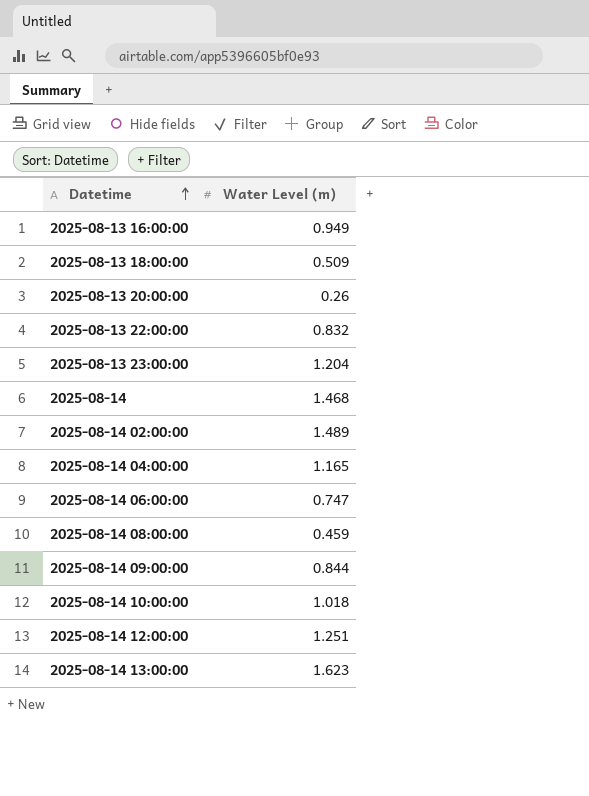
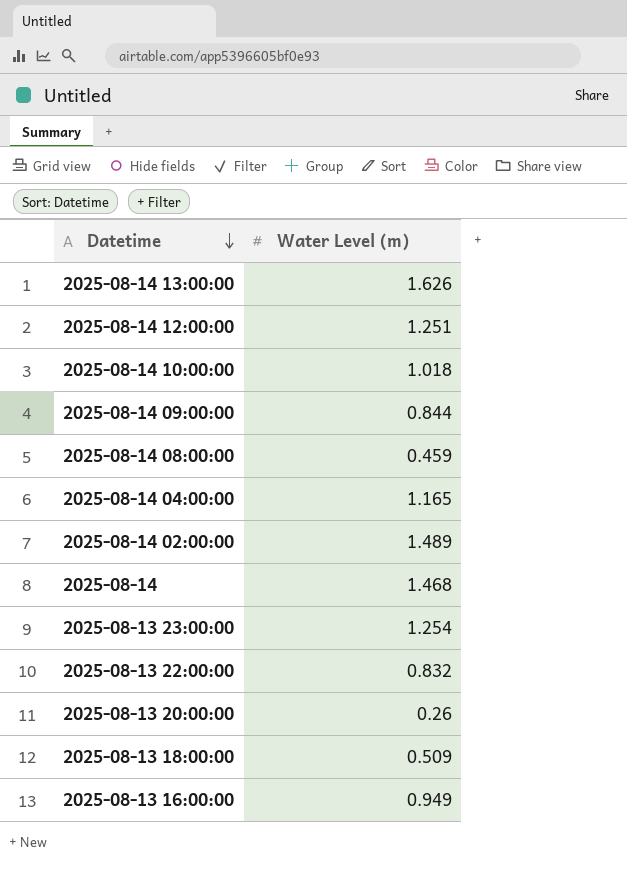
row order: Datetime ascending -> Datetime descending
row 2025-08-14 06:00:00: 0.747 -> none
2025-08-14 13:00:00 | Water Level (m): 1.623 -> 1.626
2025-08-13 23:00:00 | Water Level (m): 1.204 -> 1.254

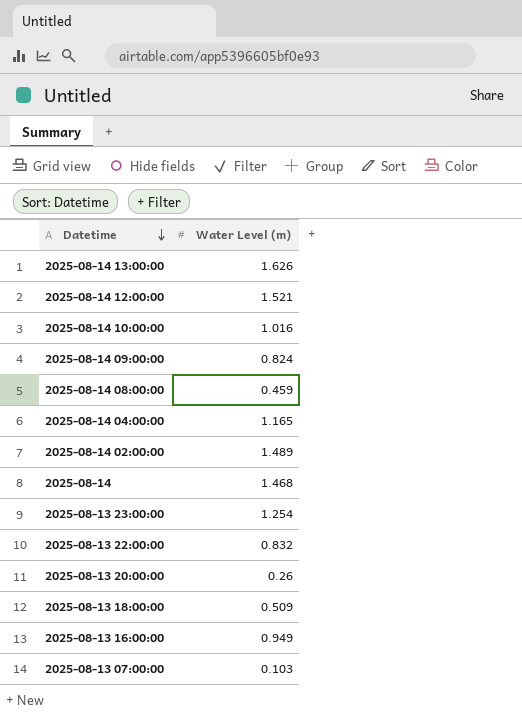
2025-08-14 12:00:00 | Water Level (m): 1.251 -> 1.521
2025-08-14 10:00:00 | Water Level (m): 1.018 -> 1.016
2025-08-14 09:00:00 | Water Level (m): 0.844 -> 0.824
row 2025-08-13 07:00:00: none -> 0.103

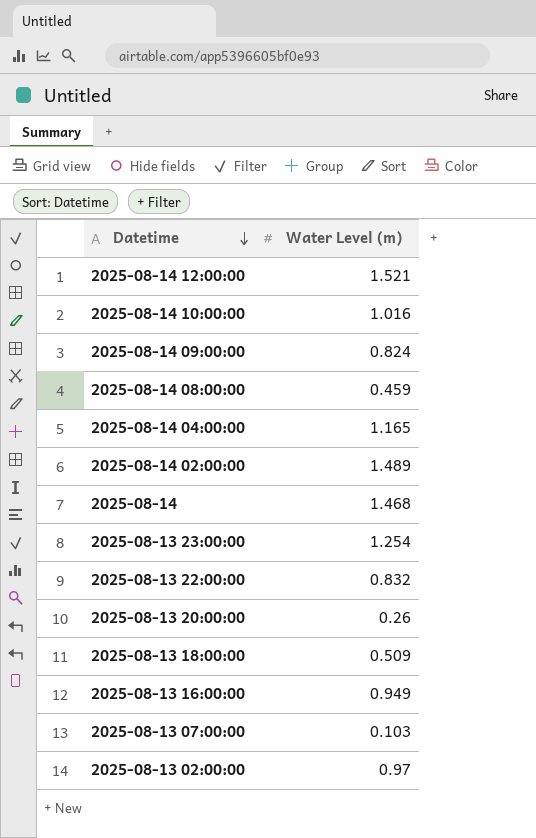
row 2025-08-14 13:00:00: 1.626 -> none
row 2025-08-13 02:00:00: none -> 0.97

